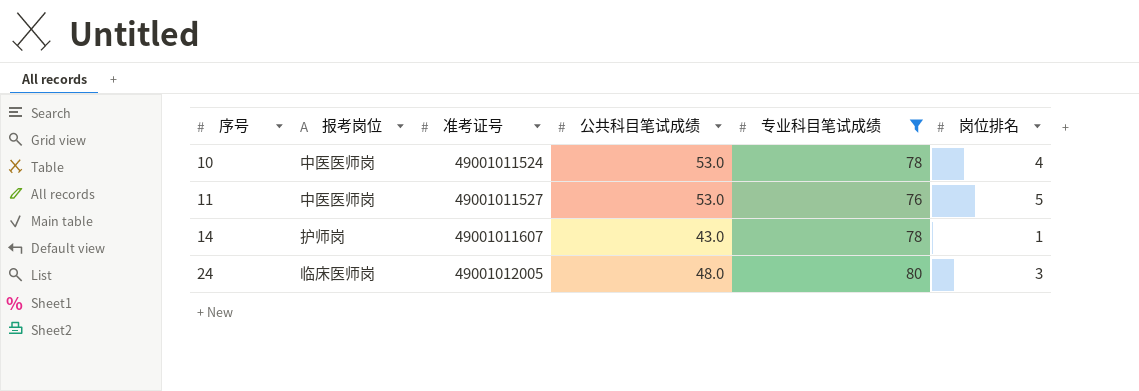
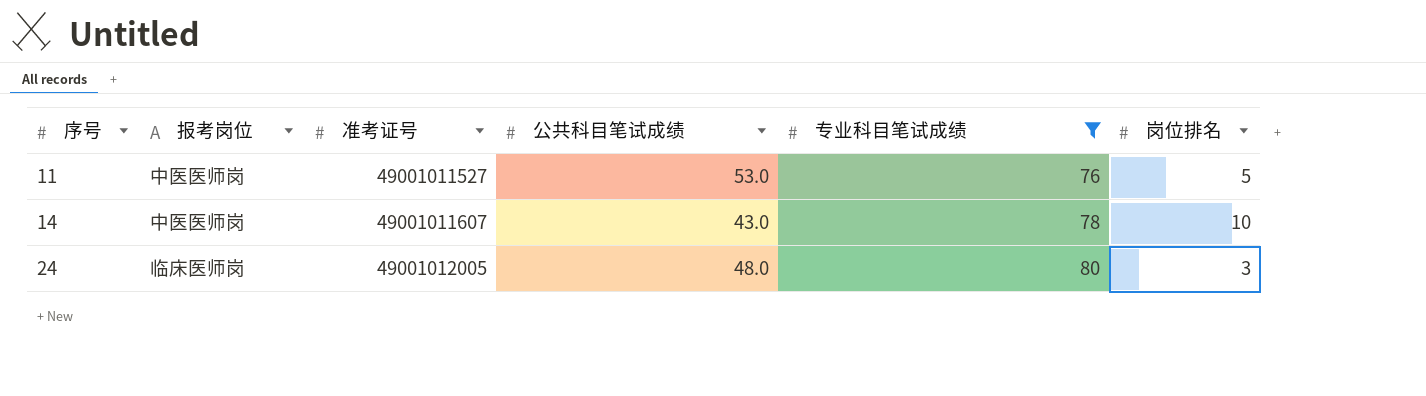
row 10: 中医医师岗 | 49001011524 | 53.0 | 78 | 4 -> none
14 | 报考岗位: 护师岗 -> 中医医师岗
14 | 岗位排名: 1 -> 10

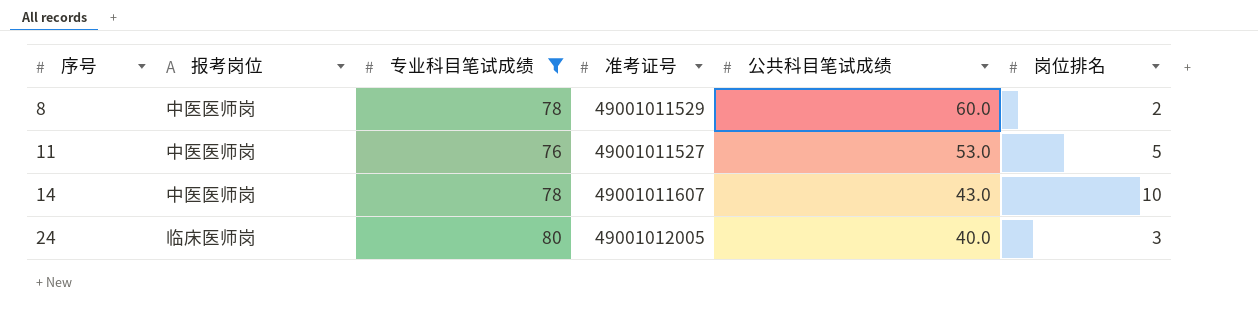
column 专业科目笔试成绩 | position: 5 -> 3
row 8: none -> 中医医师岗 | 78 | 49001011529 | 60.0 | 2
24 | 公共科目笔试成绩: 48.0 -> 40.0

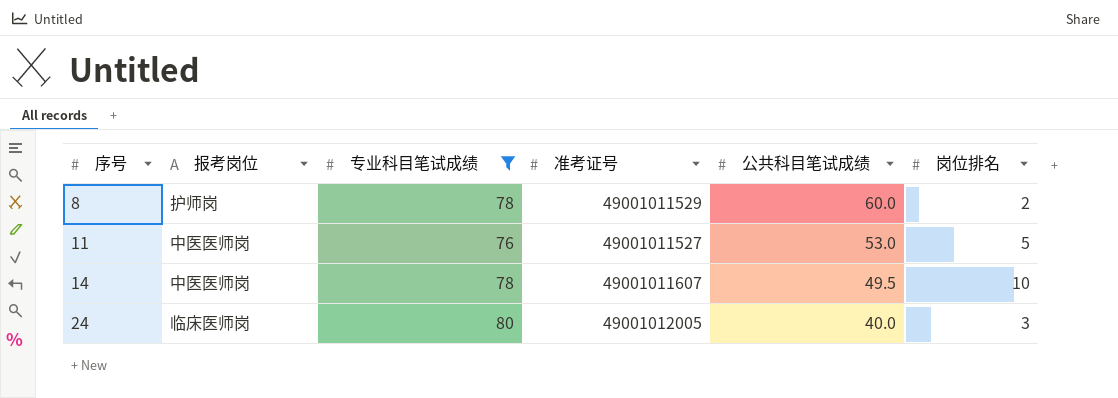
8 | 报考岗位: 中医医师岗 -> 护师岗
14 | 公共科目笔试成绩: 43.0 -> 49.5

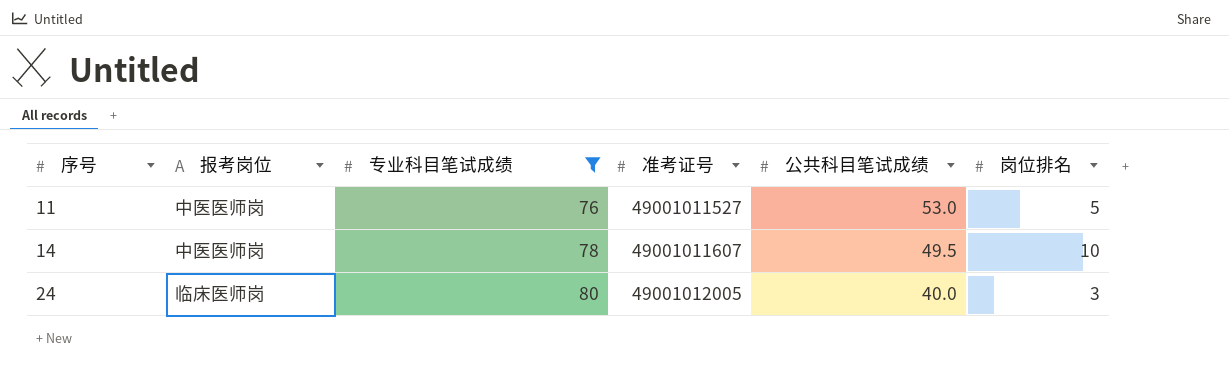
row 8: 护师岗 | 78 | 49001011529 | 60.0 | 2 -> none

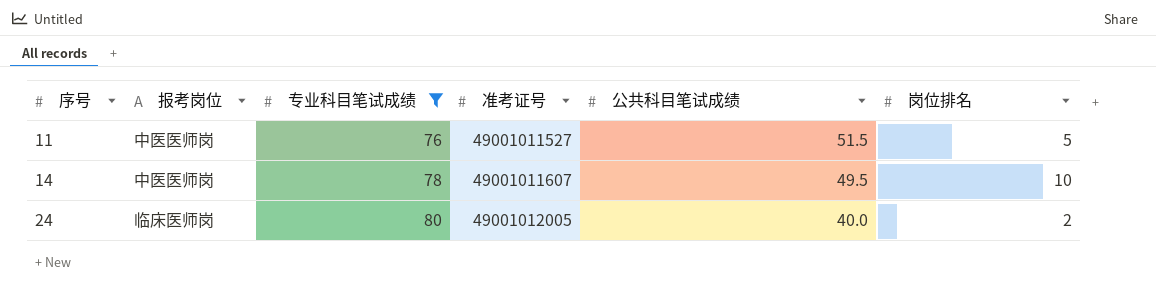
11 | 公共科目笔试成绩: 53.0 -> 51.5
24 | 岗位排名: 3 -> 2

